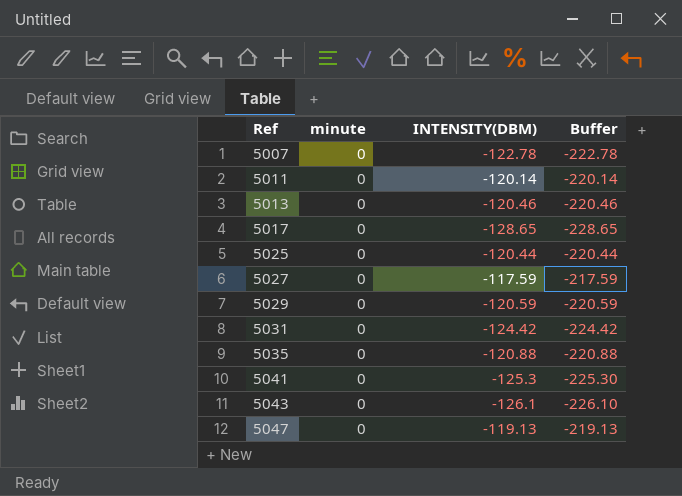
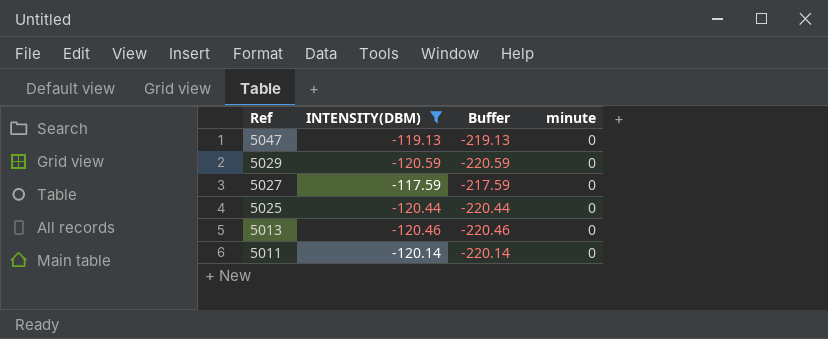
filter: none -> INTENSITY(DBM) >= -120.59
row order: Ref ascending -> Ref descending
column minute | position: 2 -> 4

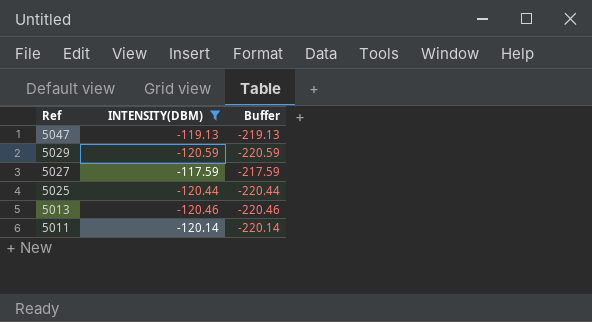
column minute | position: 4 -> none

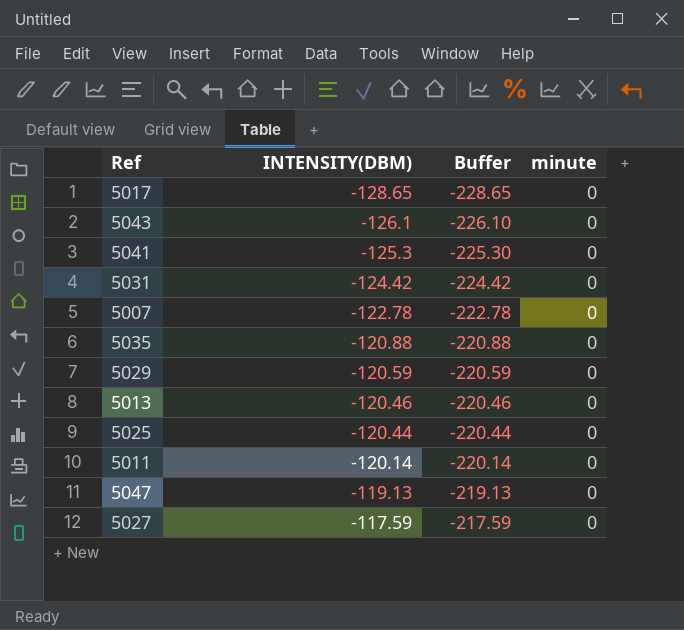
filter: INTENSITY(DBM) >= -120.59 -> none
row order: Ref descending -> INTENSITY(DBM) ascending
column minute | position: none -> 4

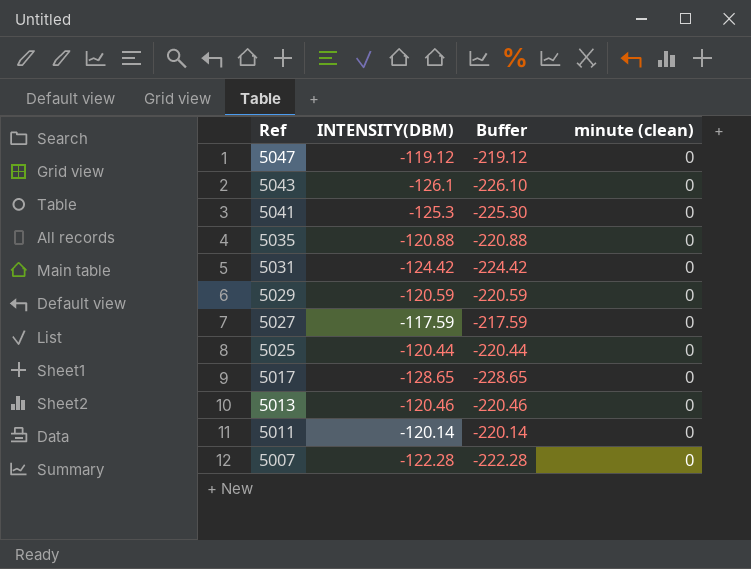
row order: INTENSITY(DBM) ascending -> Ref descending
column name: minute -> minute (clean)
5047 | INTENSITY(DBM): -119.13 -> -119.12
5047 | Buffer: -219.13 -> -219.12
5007 | INTENSITY(DBM): -122.78 -> -122.28
5007 | Buffer: -222.78 -> -222.28

